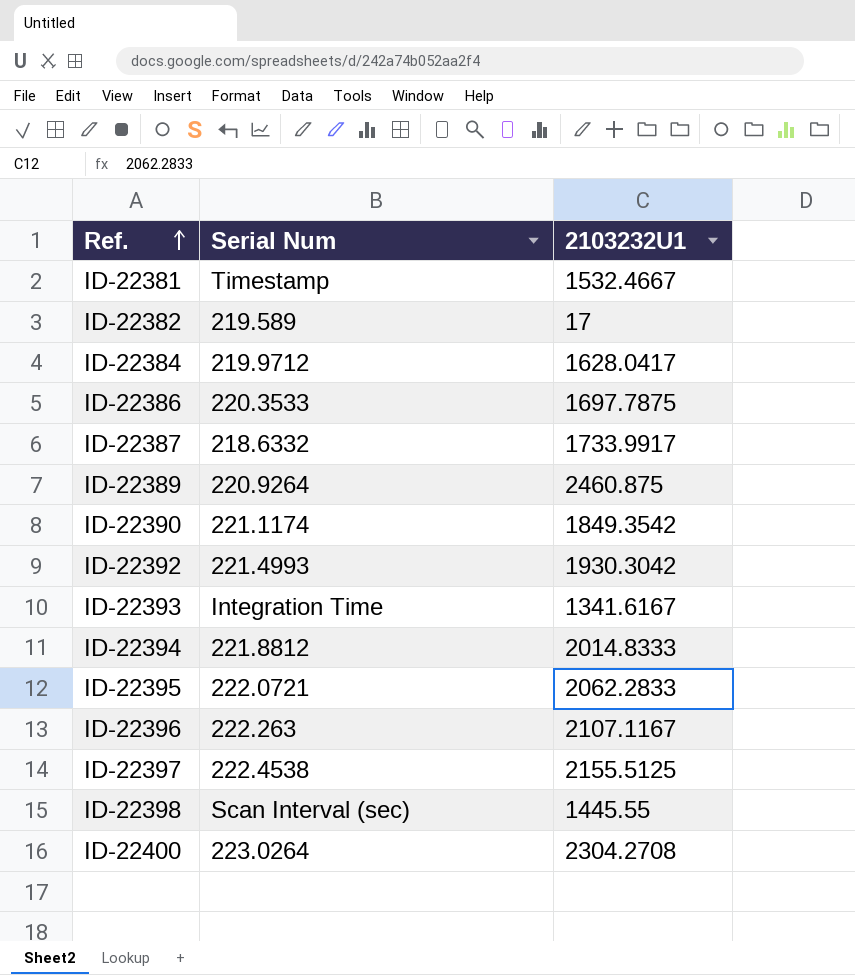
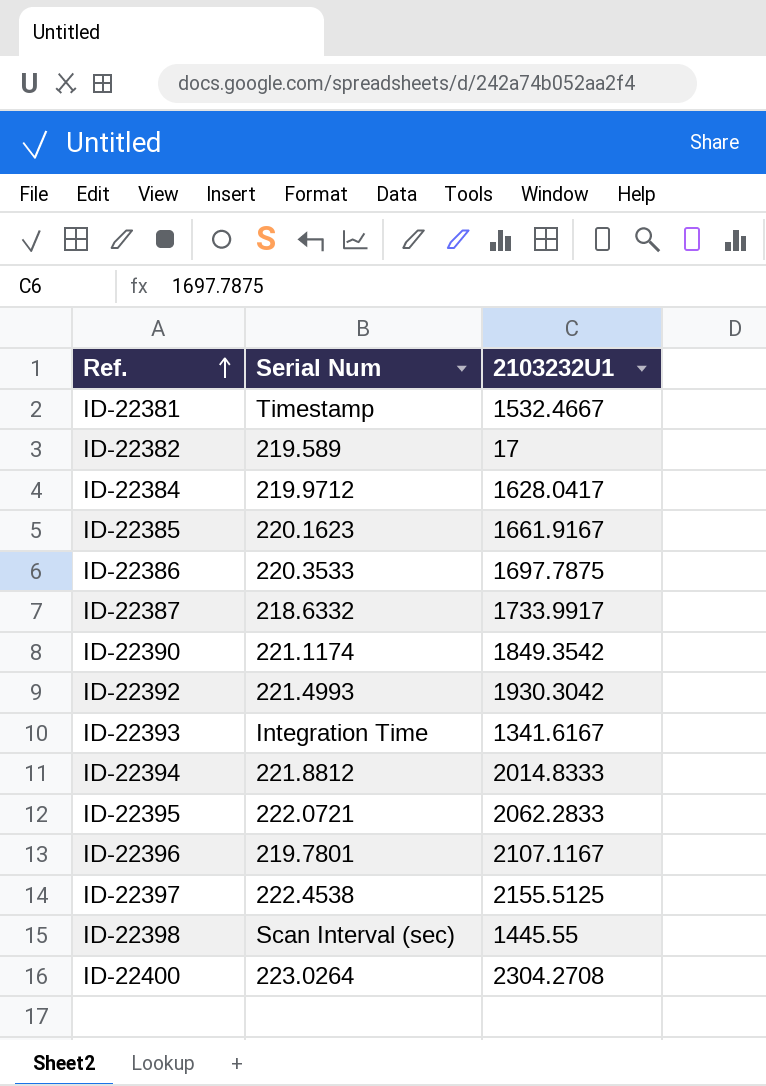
row ID-22389: 220.9264 | 2460.875 -> none
row ID-22385: none -> 220.1623 | 1661.9167
ID-22396 | Serial Num: 222.263 -> 219.7801

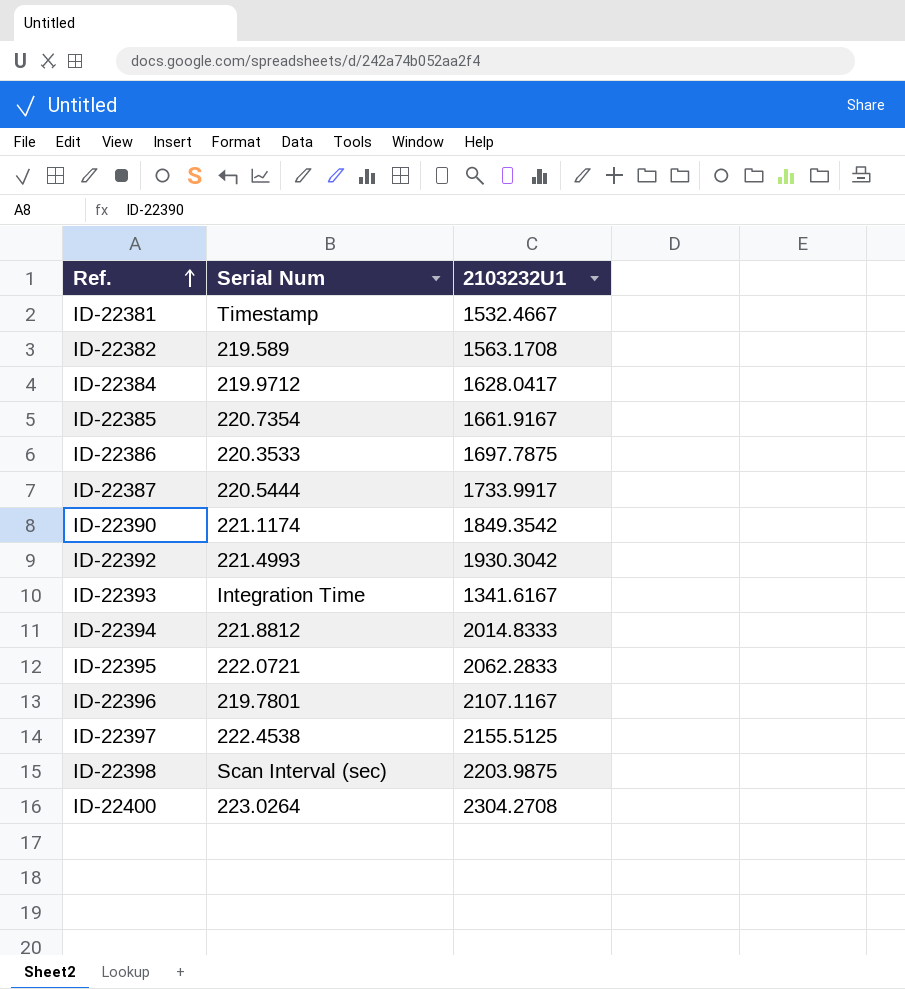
ID-22382 | 2103232U1: 17 -> 1563.1708
ID-22385 | Serial Num: 220.1623 -> 220.7354
ID-22387 | Serial Num: 218.6332 -> 220.5444
ID-22398 | 2103232U1: 1445.55 -> 2203.9875

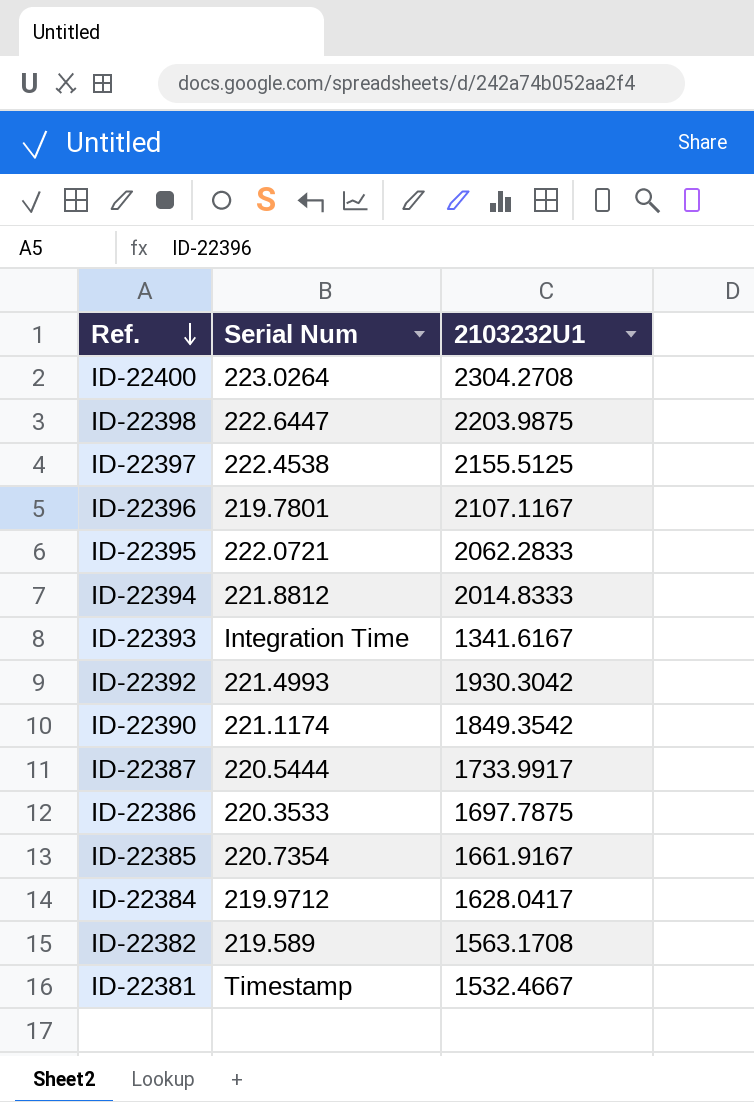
row order: Ref. ascending -> Ref. descending
ID-22398 | Serial Num: Scan Interval (sec) -> 222.6447

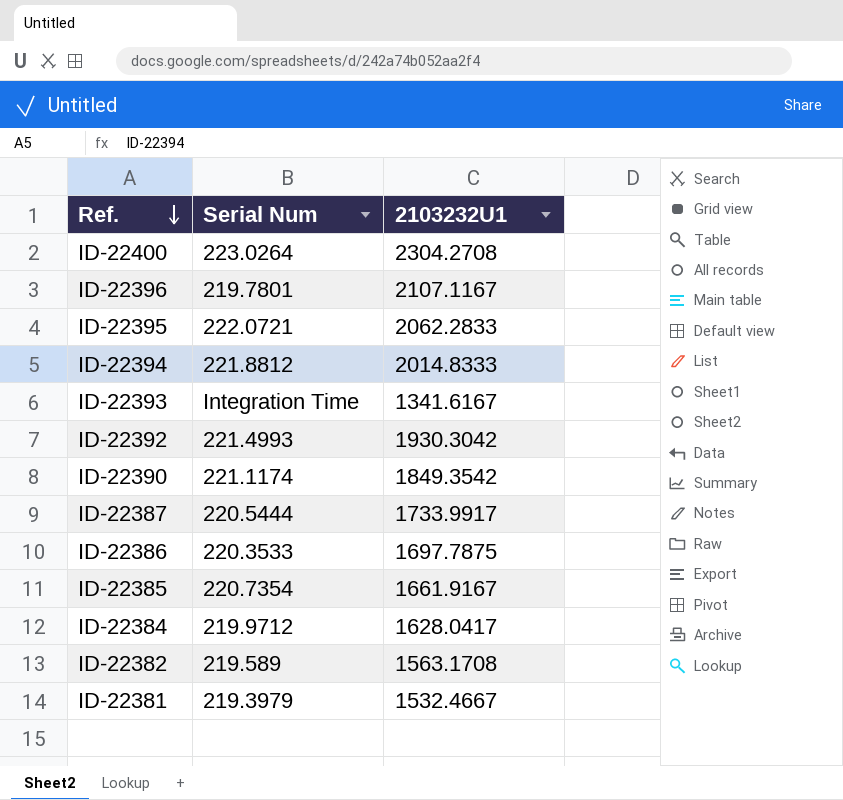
row ID-22398: 222.6447 | 2203.9875 -> none
row ID-22397: 222.4538 | 2155.5125 -> none
ID-22381 | Serial Num: Timestamp -> 219.3979

